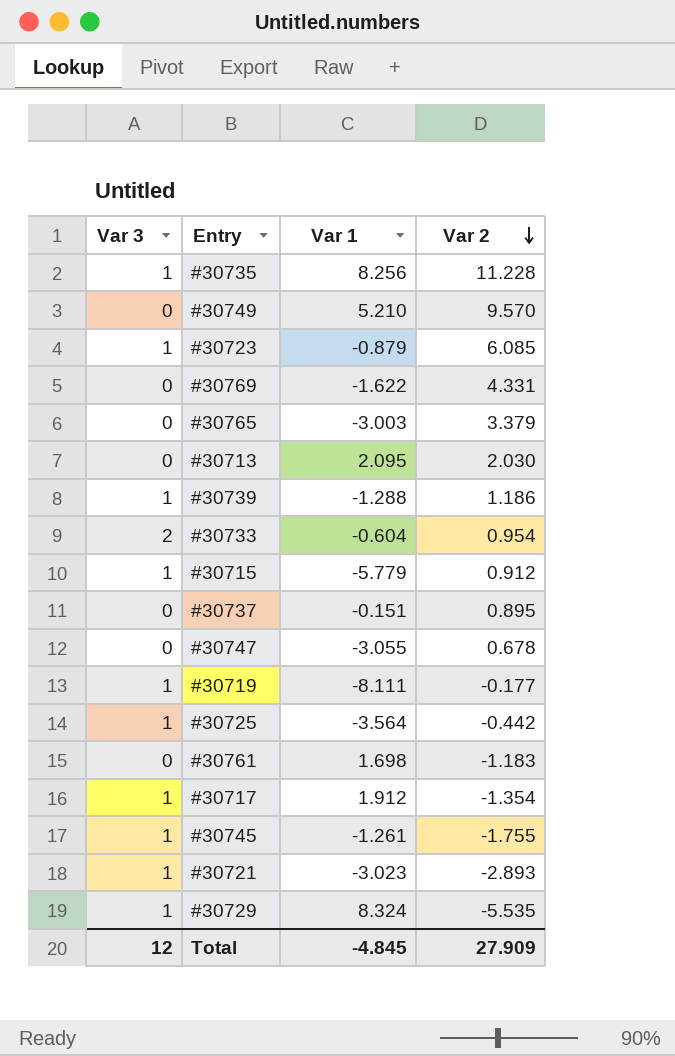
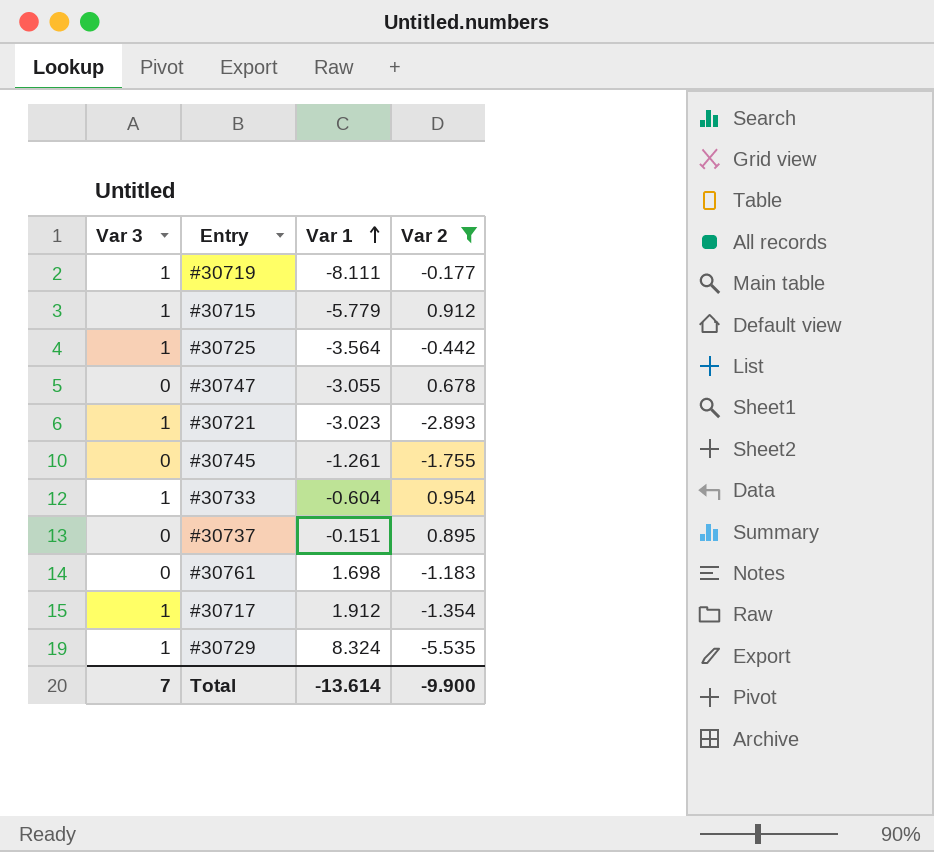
filter: none -> Var 2 <= 0.954
row order: Var 2 descending -> Var 1 ascending
#30745 | Var 3: 1 -> 0
#30733 | Var 3: 2 -> 1
Total | Var 3: 12 -> 7
Total | Var 1: -4.845 -> -13.614
Total | Var 2: 27.909 -> -9.900

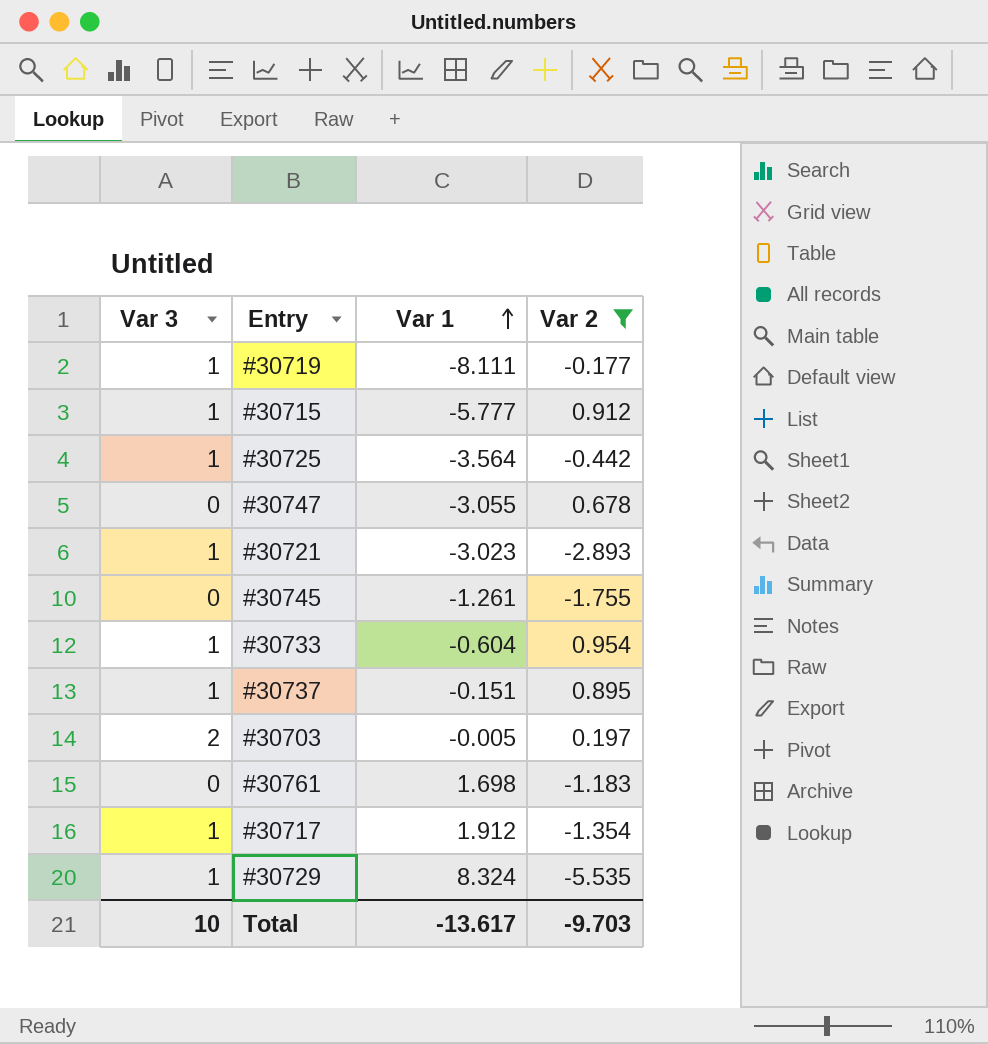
#30715 | Var 1: -5.779 -> -5.777
#30737 | Var 3: 0 -> 1
row #30703: none -> 2 | -0.005 | 0.197
Total | Var 3: 7 -> 10
Total | Var 1: -13.614 -> -13.617
Total | Var 2: -9.900 -> -9.703

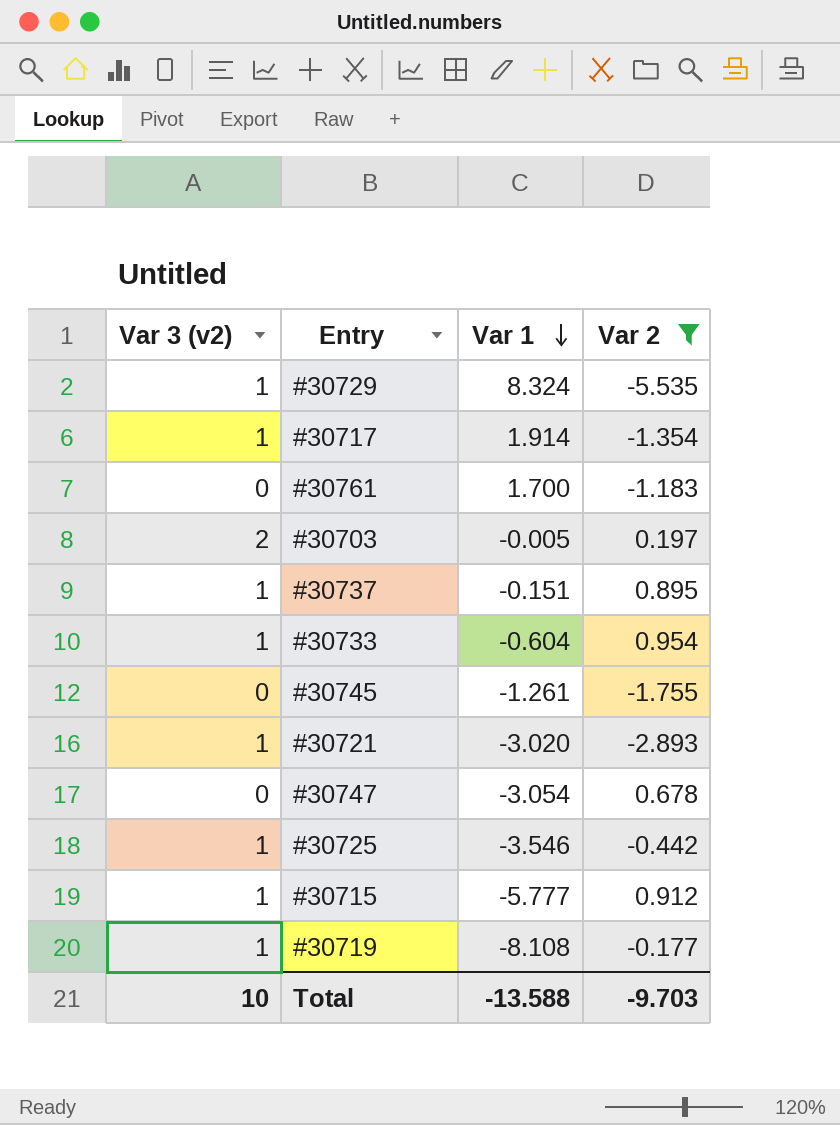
row order: Var 1 ascending -> Var 1 descending
column name: Var 3 -> Var 3 (v2)
#30717 | Var 1: 1.912 -> 1.914
#30761 | Var 1: 1.698 -> 1.700
#30721 | Var 1: -3.023 -> -3.020
#30747 | Var 1: -3.055 -> -3.054
#30725 | Var 1: -3.564 -> -3.546
#30719 | Var 1: -8.111 -> -8.108
Total | Var 1: -13.617 -> -13.588

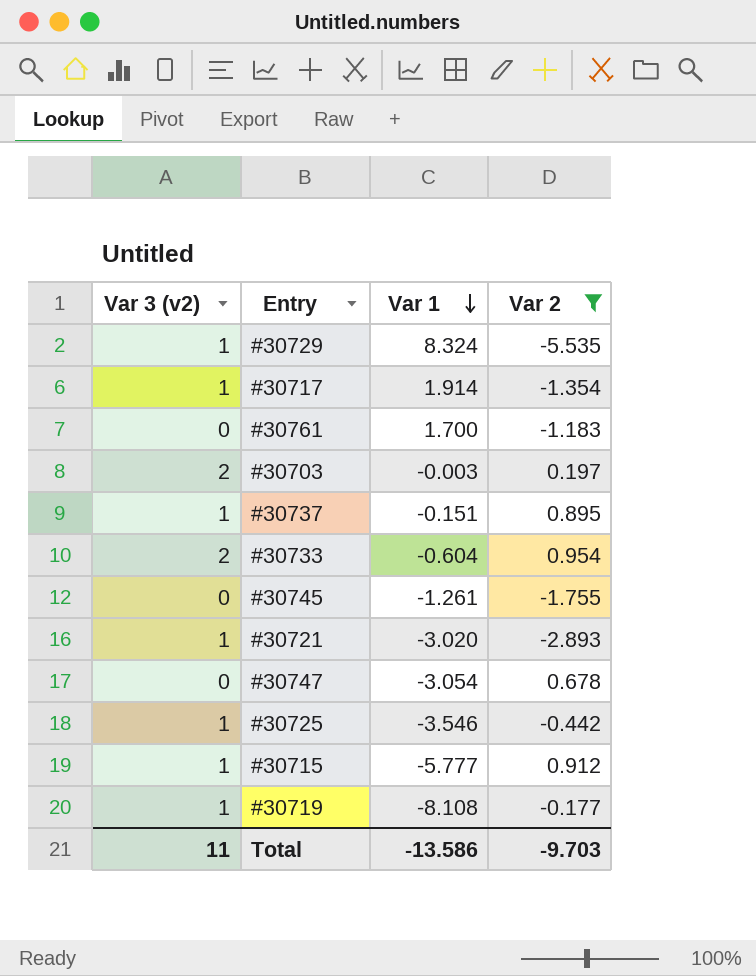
#30703 | Var 1: -0.005 -> -0.003
#30733 | Var 3 (v2): 1 -> 2
Total | Var 3 (v2): 10 -> 11
Total | Var 1: -13.588 -> -13.586

